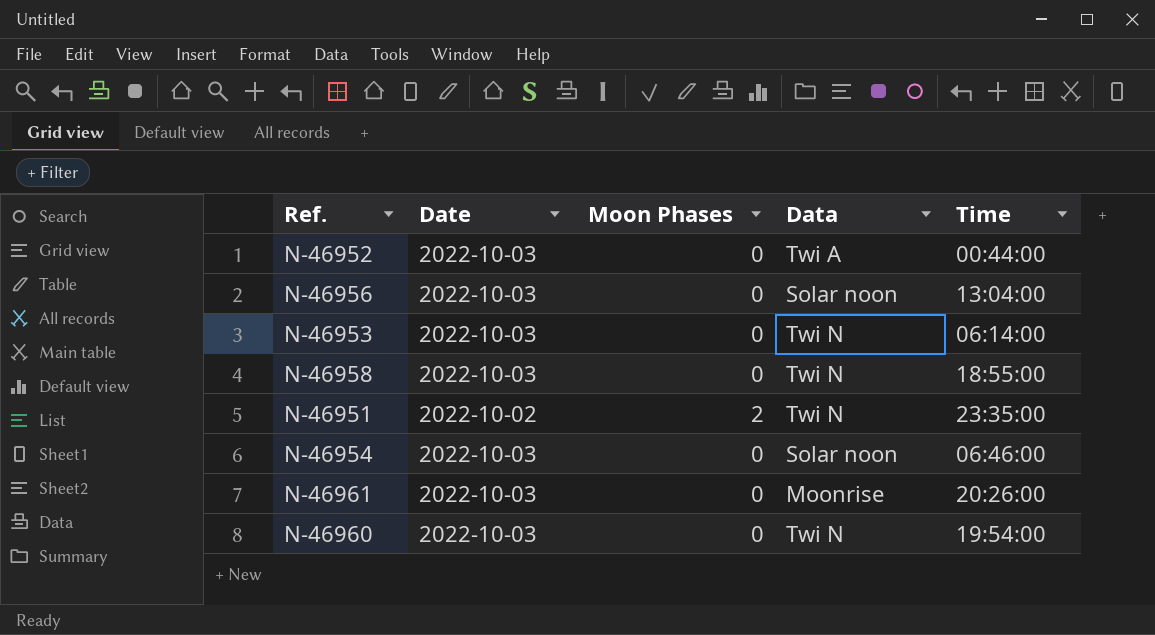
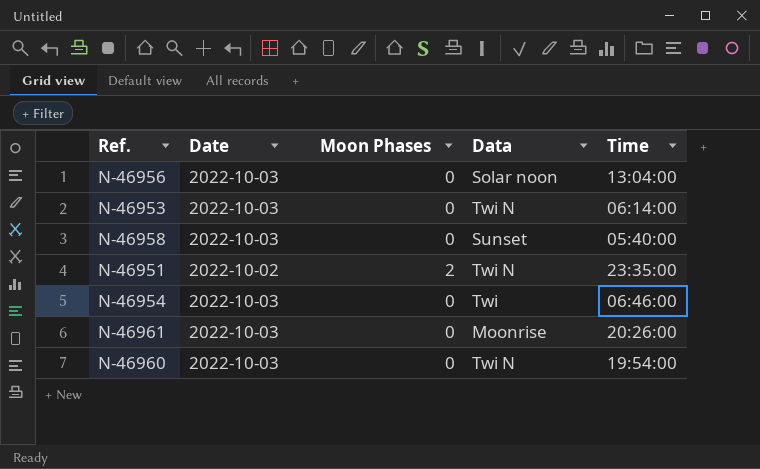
row N-46952: 2022-10-03 | 0 | Twi A | 00:44:00 -> none
N-46958 | Data: Twi N -> Sunset
N-46958 | Time: 18:55:00 -> 05:40:00
N-46954 | Data: Solar noon -> Twi

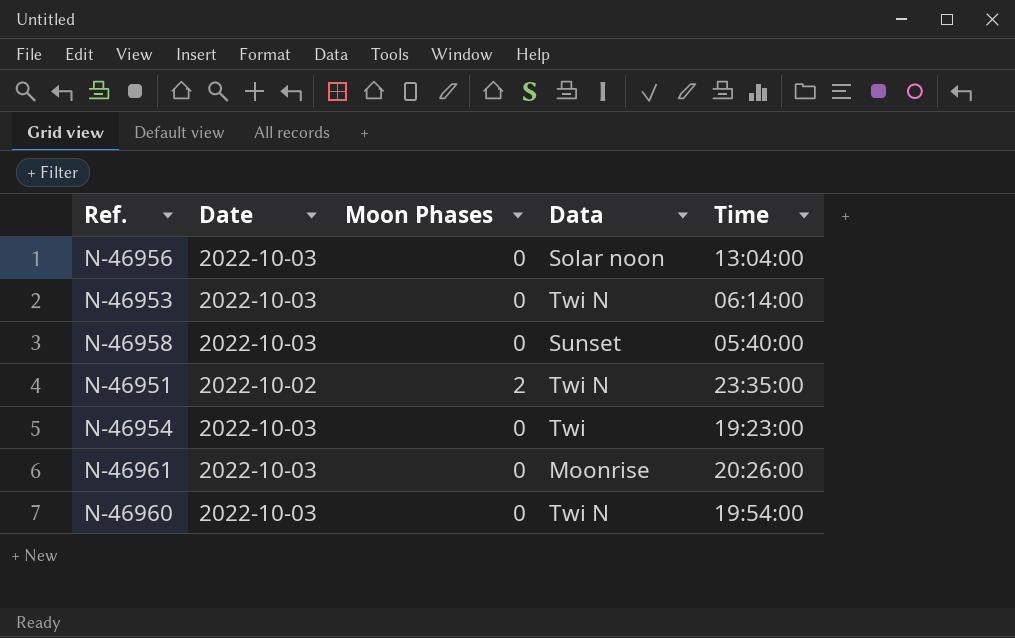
N-46954 | Time: 06:46:00 -> 19:23:00

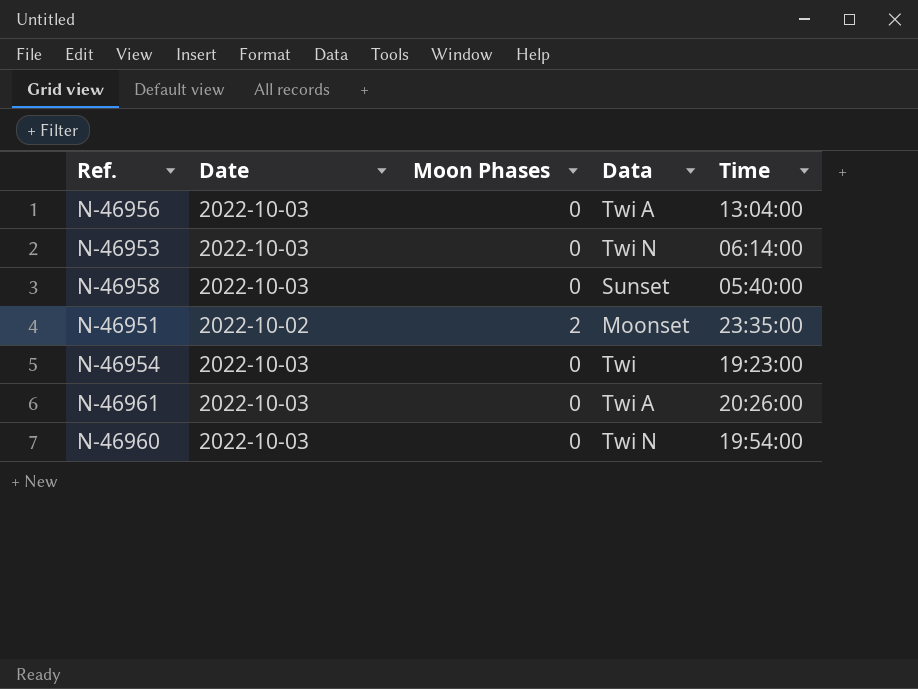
N-46956 | Data: Solar noon -> Twi A
N-46951 | Data: Twi N -> Moonset
N-46961 | Data: Moonrise -> Twi A

